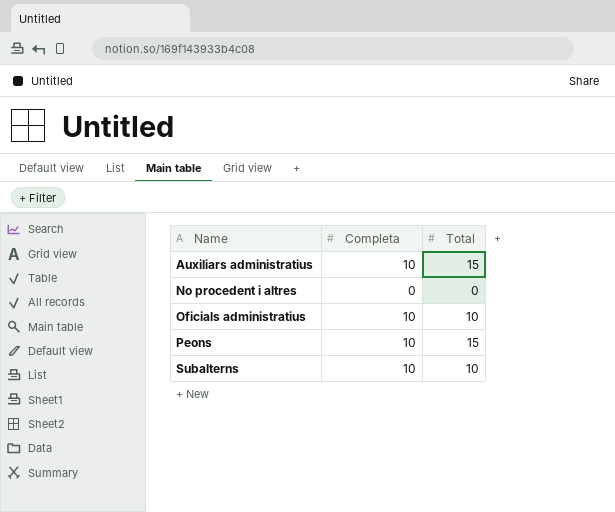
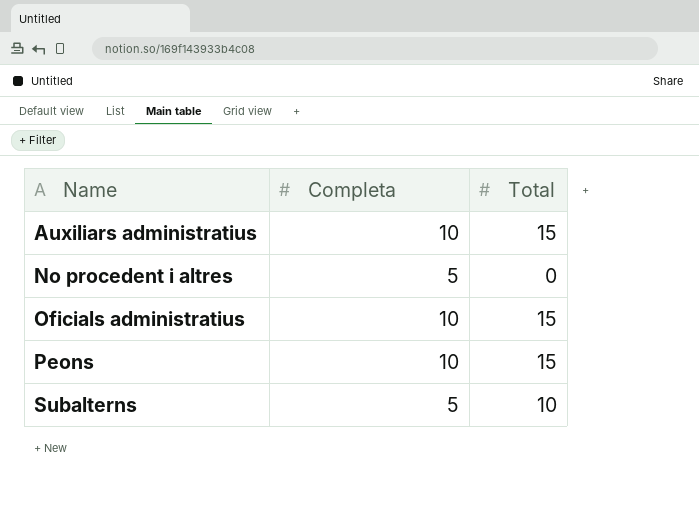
No procedent i altres | Completa: 0 -> 5
Oficials administratius | Total: 10 -> 15
Subalterns | Completa: 10 -> 5

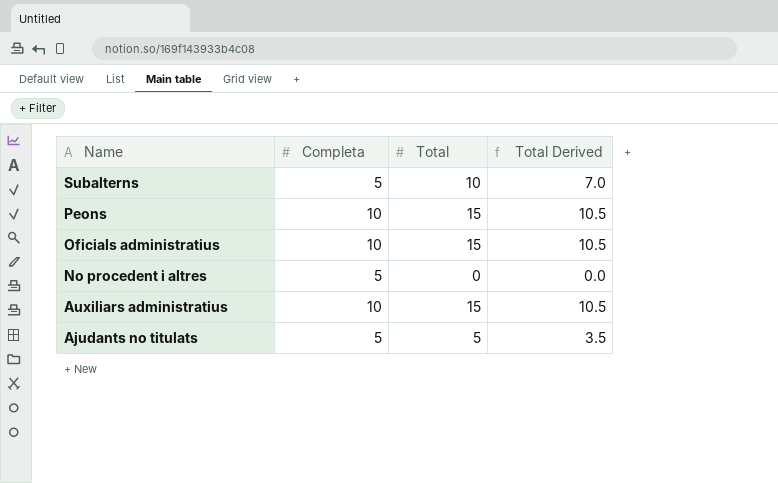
row order: Name ascending -> Name descending
column Total Derived | formula: none -> [Total] * 0.7
row Ajudants no titulats: none -> 5 | 5 | 3.5

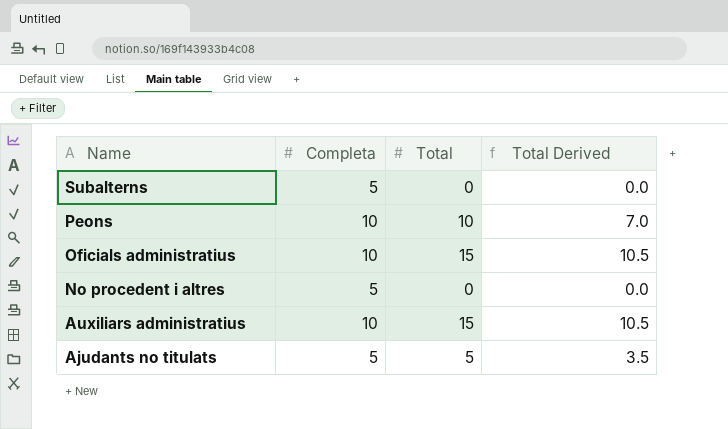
Subalterns | Total: 10 -> 0
Subalterns | Total Derived: 7.0 -> 0.0
Peons | Total: 15 -> 10
Peons | Total Derived: 10.5 -> 7.0

